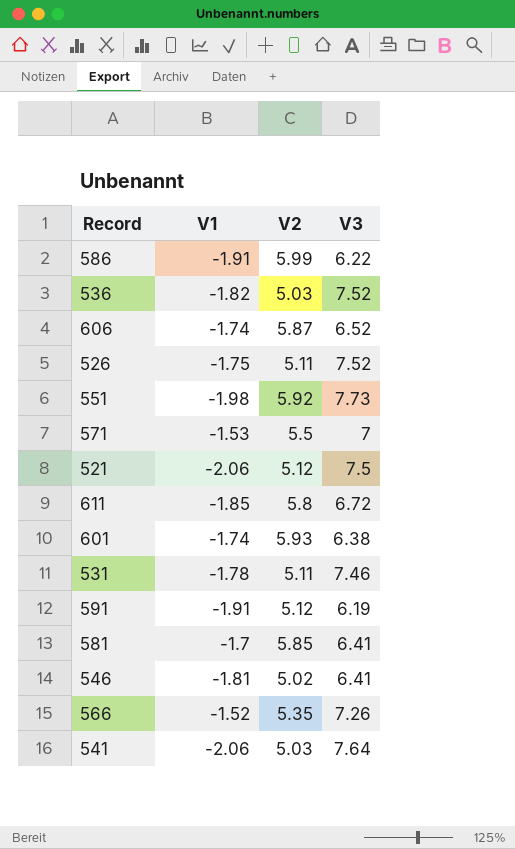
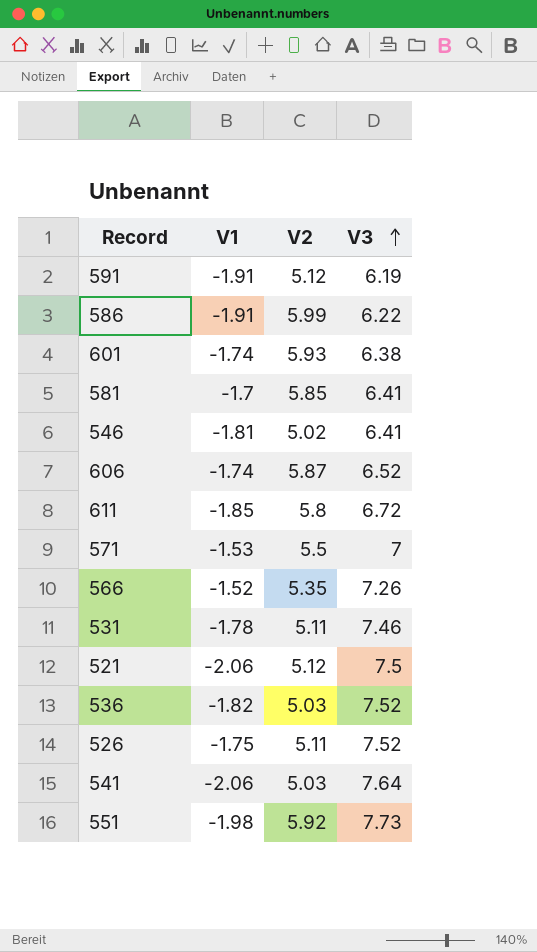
row order: none -> V3 ascending

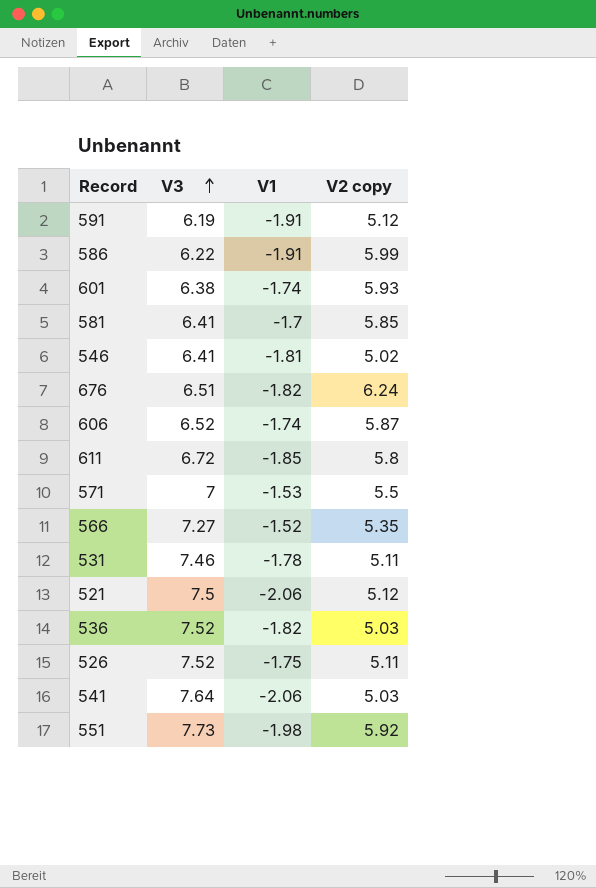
column V3 | position: 4 -> 2
column name: V2 -> V2 copy
row 676: none -> 6.51 | -1.82 | 6.24
566 | V3: 7.26 -> 7.27

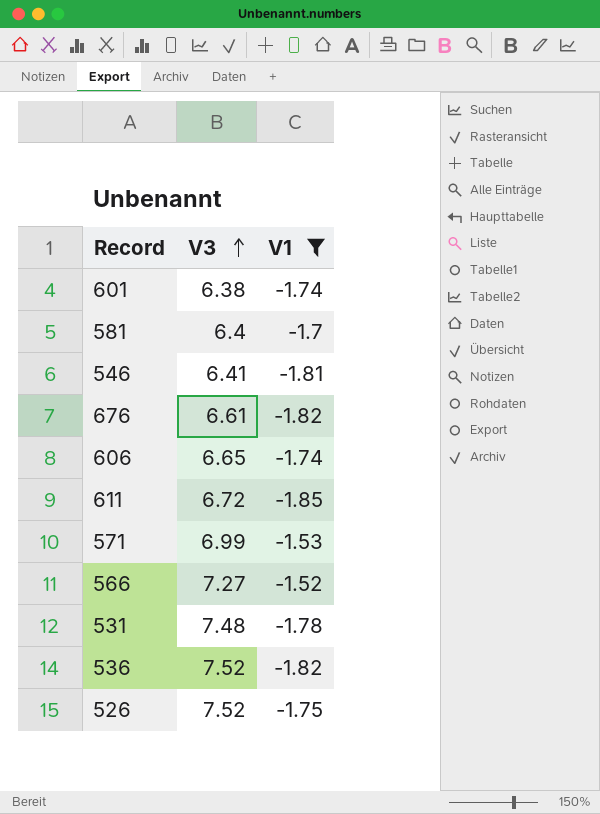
filter: none -> V1 >= -1.85
column V2 copy | position: 4 -> none
581 | V3: 6.41 -> 6.4
676 | V3: 6.51 -> 6.61
606 | V3: 6.52 -> 6.65
571 | V3: 7 -> 6.99
531 | V3: 7.46 -> 7.48

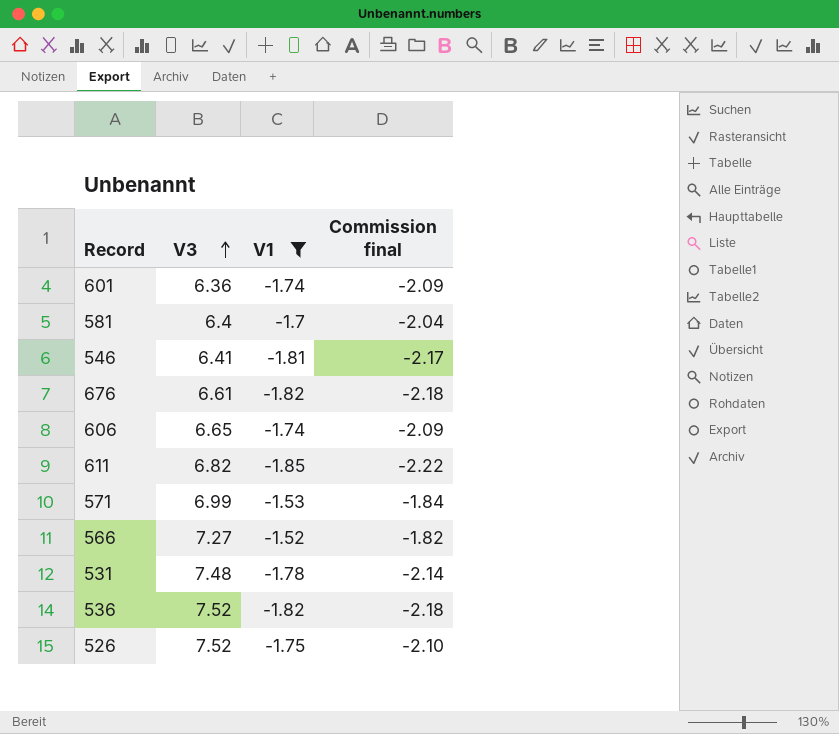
column Commission final | formula: none -> [V1] * 1.2
601 | V3: 6.38 -> 6.36
611 | V3: 6.72 -> 6.82

